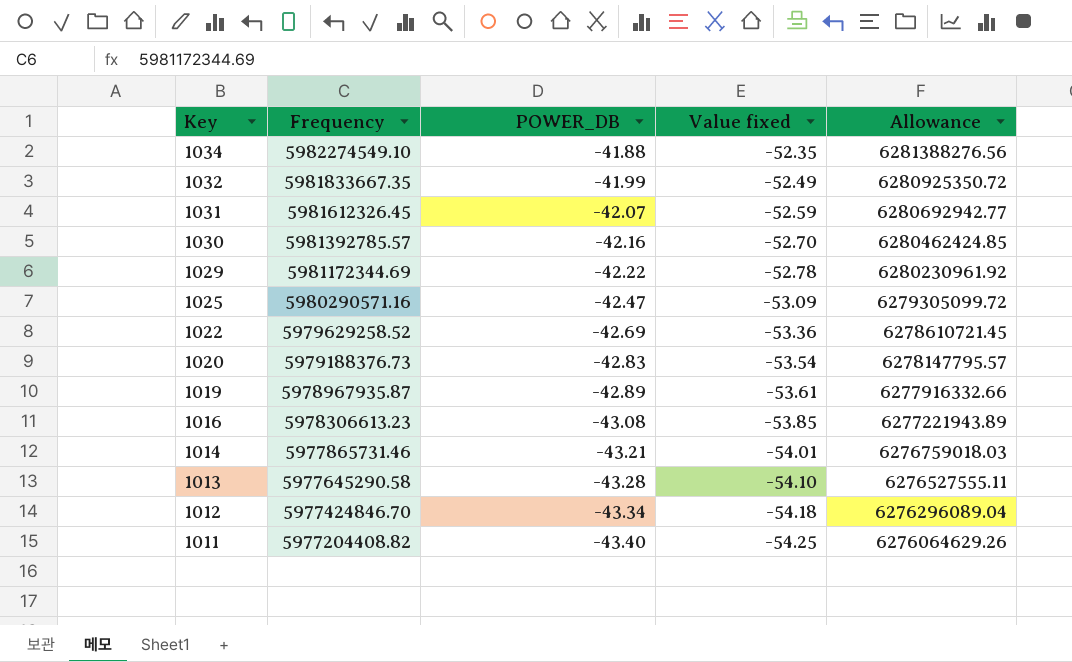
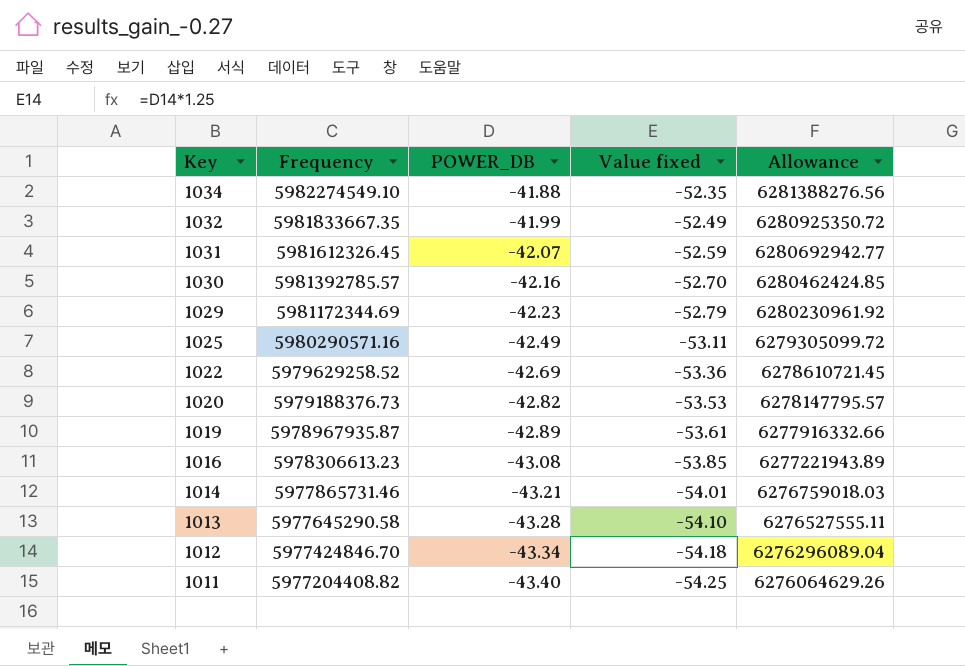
1029 | POWER_DB: -42.22 -> -42.23
1029 | Value fixed: -52.78 -> -52.79
1025 | POWER_DB: -42.47 -> -42.49
1025 | Value fixed: -53.09 -> -53.11
1020 | POWER_DB: -42.83 -> -42.82
1020 | Value fixed: -53.54 -> -53.53

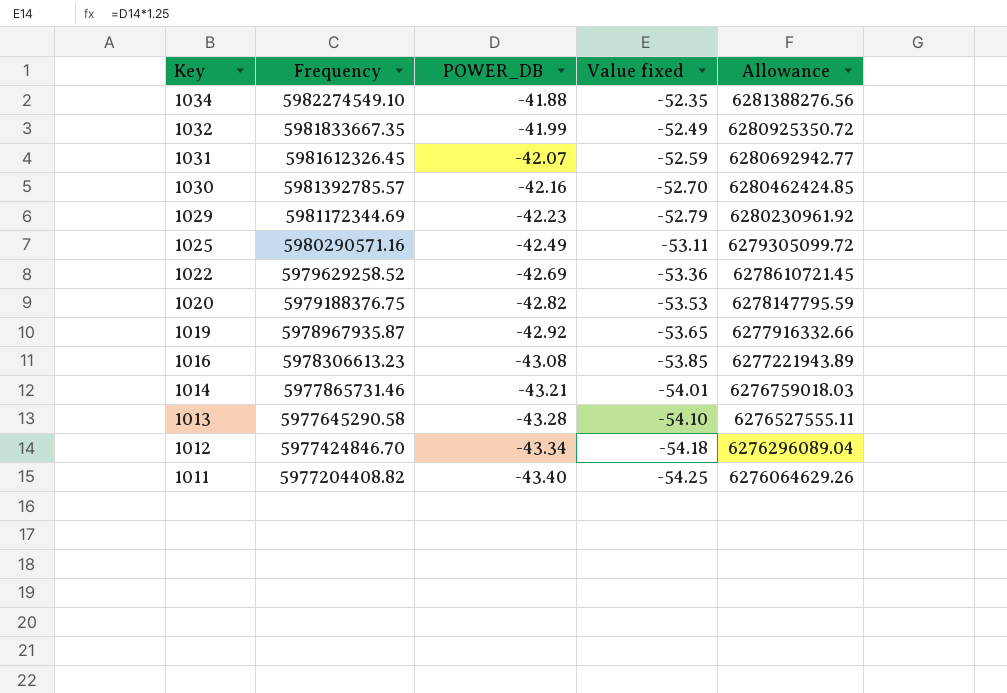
1020 | Frequency: 5979188376.73 -> 5979188376.75
1020 | Allowance: 6278147795.57 -> 6278147795.59
1019 | POWER_DB: -42.89 -> -42.92
1019 | Value fixed: -53.61 -> -53.65

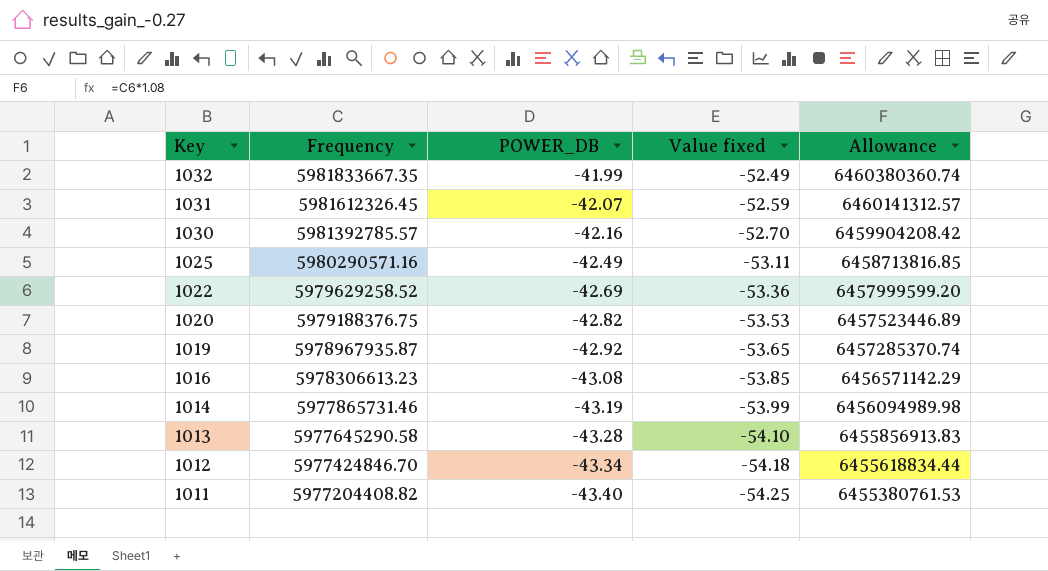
column Allowance | formula: [Frequency] * 1.05 -> [Frequency] * 1.08
row 1034: 5982274549.10 | -41.88 | -52.35 | 6281388276.56 -> none
row 1029: 5981172344.69 | -42.23 | -52.79 | 6280230961.92 -> none
1014 | POWER_DB: -43.21 -> -43.19
1014 | Value fixed: -54.01 -> -53.99

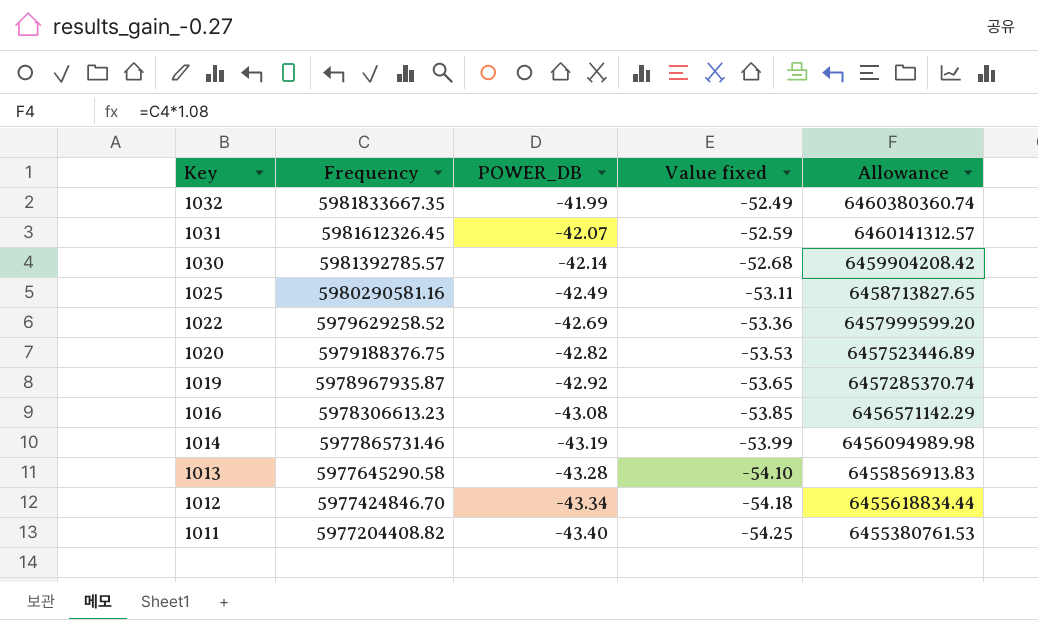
1030 | POWER_DB: -42.16 -> -42.14
1030 | Value fixed: -52.70 -> -52.68
1025 | Frequency: 5980290571.16 -> 5980290581.16
1025 | Allowance: 6458713816.85 -> 6458713827.65

